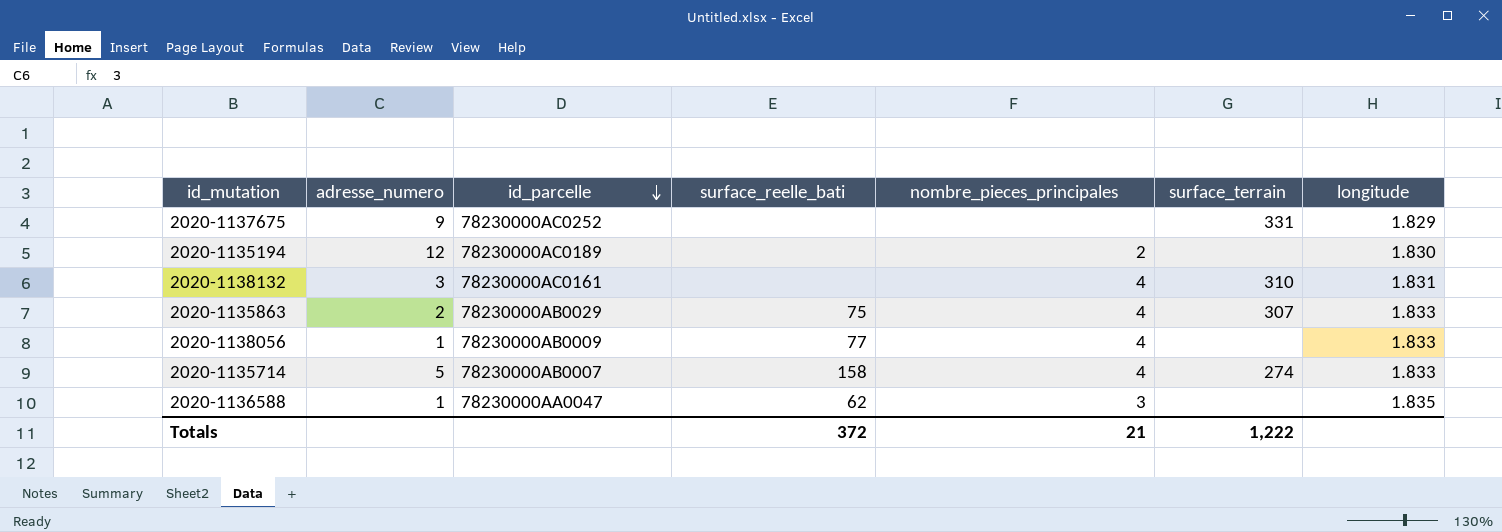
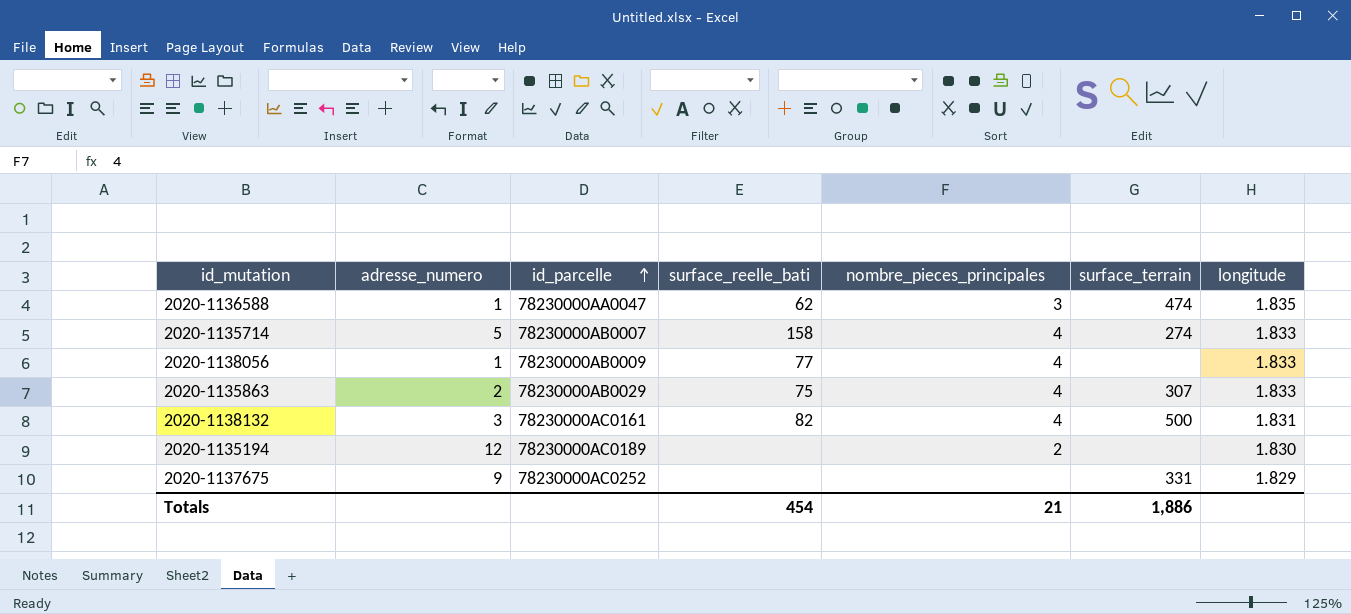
row order: id_parcelle descending -> id_parcelle ascending
2020-1136588 | surface_terrain: none -> 474
2020-1138132 | surface_reelle_bati: none -> 82
2020-1138132 | surface_terrain: 310 -> 500
Totals | surface_reelle_bati: 372 -> 454
Totals | surface_terrain: 1,222 -> 1,886

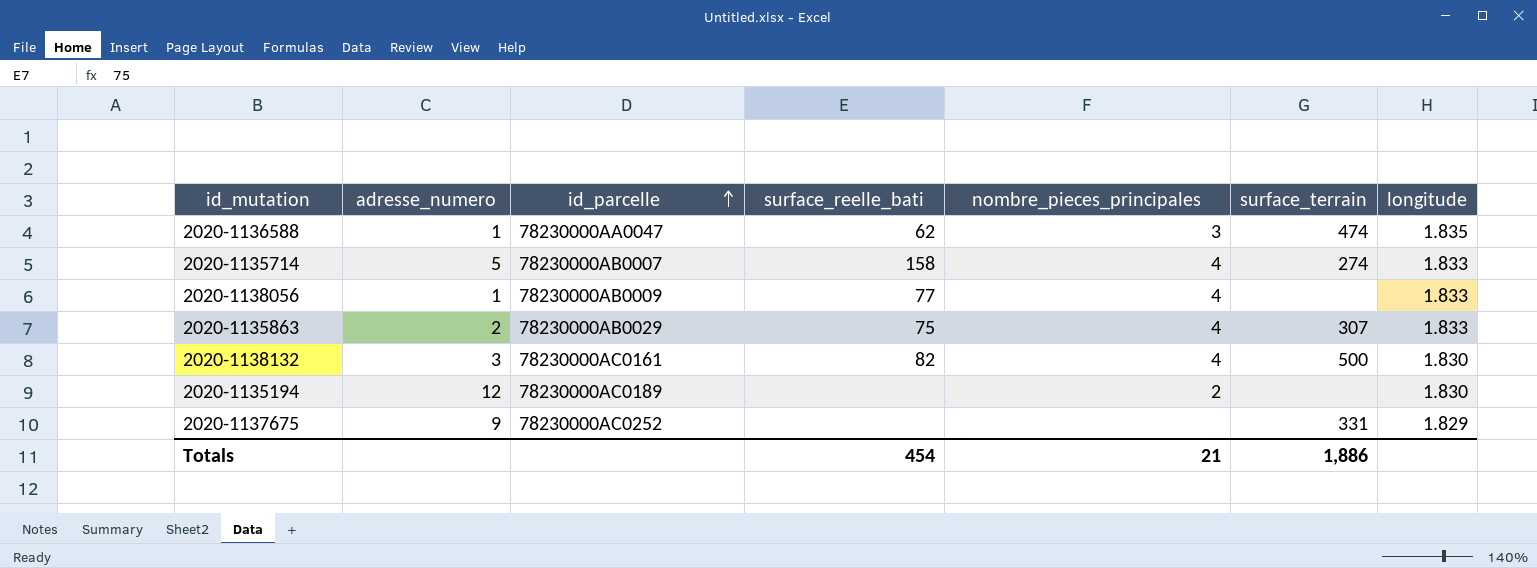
2020-1138132 | longitude: 1.831 -> 1.830

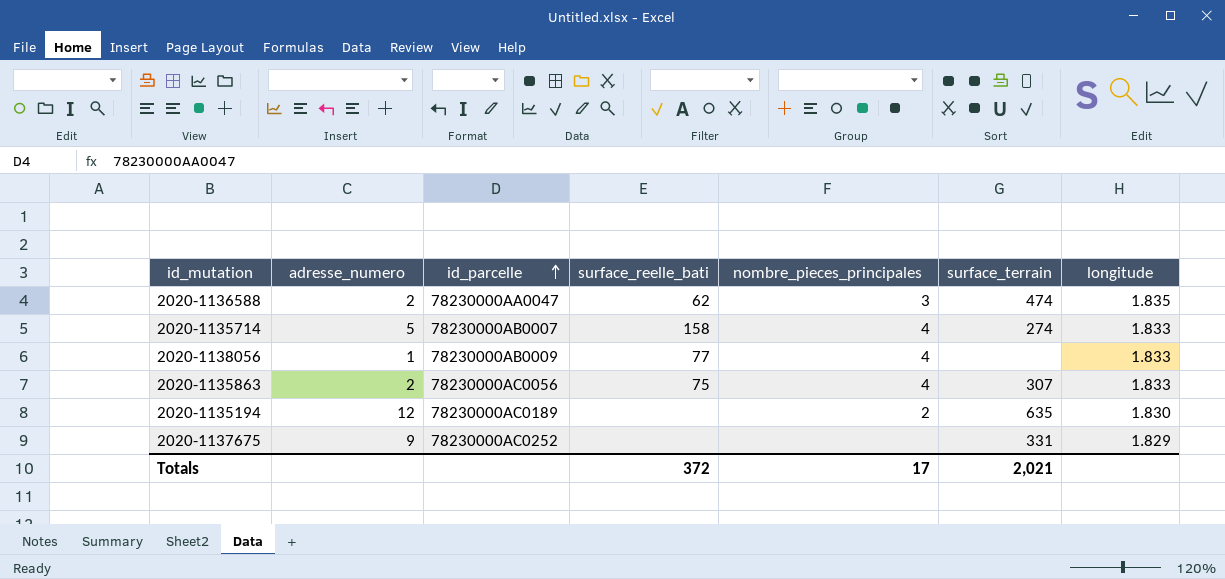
row 2020-1138132: 3 | 78230000AC0161 | 82 | 4 | 500 | 1.830 -> none
2020-1136588 | adresse_numero: 1 -> 2
2020-1135863 | id_parcelle: 78230000AB0029 -> 78230000AC0056
2020-1135194 | surface_terrain: none -> 635
Totals | surface_reelle_bati: 454 -> 372
Totals | nombre_pieces_principales: 21 -> 17
Totals | surface_terrain: 1,886 -> 2,021

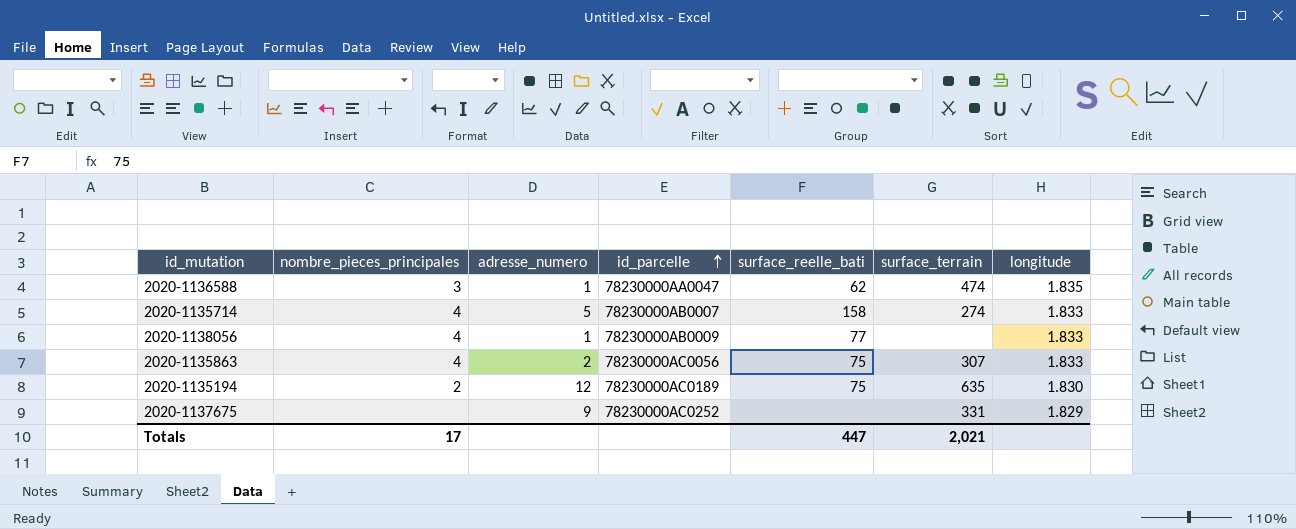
column nombre_pieces_principales | position: 5 -> 2
2020-1136588 | adresse_numero: 2 -> 1
2020-1135194 | surface_reelle_bati: none -> 75
Totals | surface_reelle_bati: 372 -> 447

